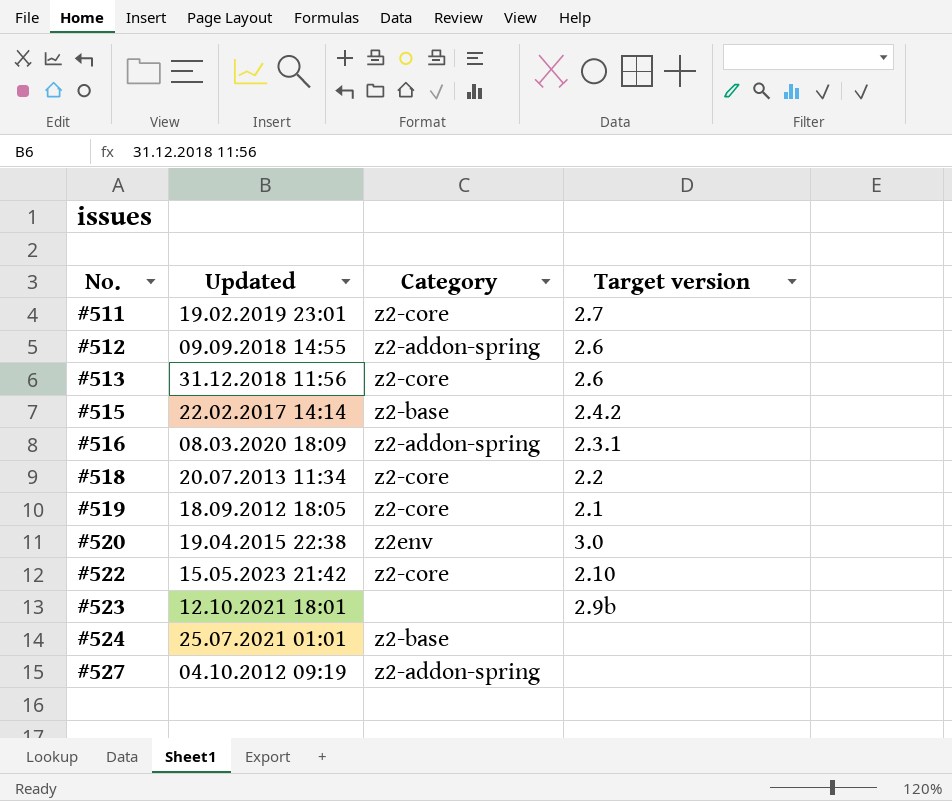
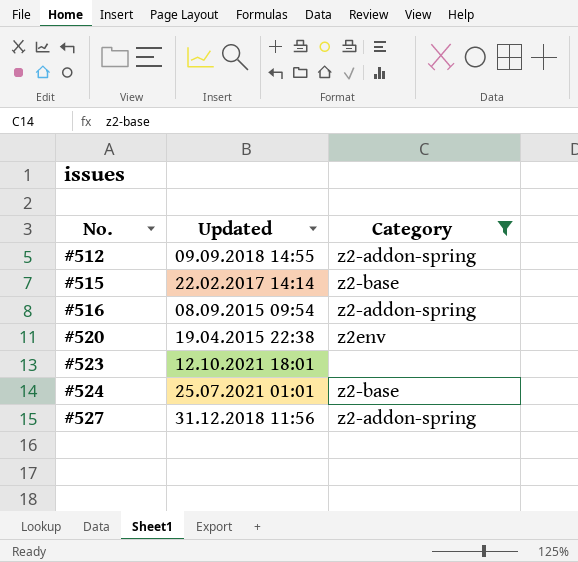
filter: none -> Category != z2-core
column Target version | position: 4 -> none
#516 | Updated: 08.03.2020 18:09 -> 08.09.2015 09:54
#527 | Updated: 04.10.2012 09:19 -> 31.12.2018 11:56

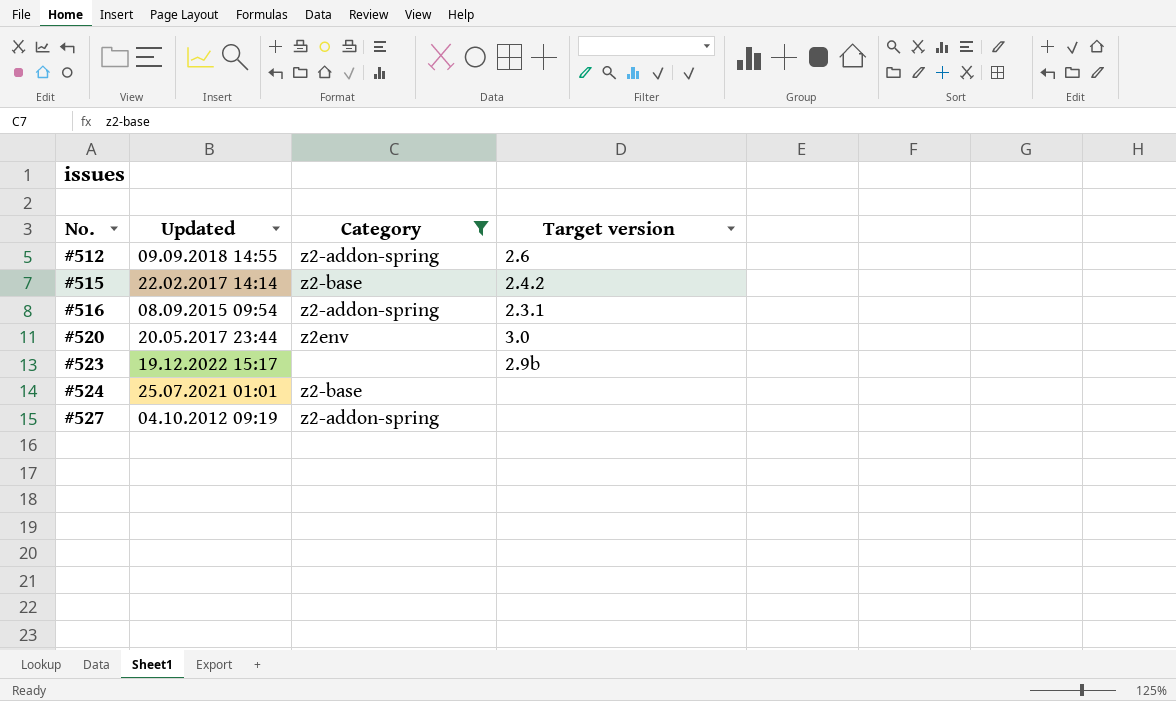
column Target version | position: none -> 4
#520 | Updated: 19.04.2015 22:38 -> 20.05.2017 23:44
#523 | Updated: 12.10.2021 18:01 -> 19.12.2022 15:17
#527 | Updated: 31.12.2018 11:56 -> 04.10.2012 09:19

